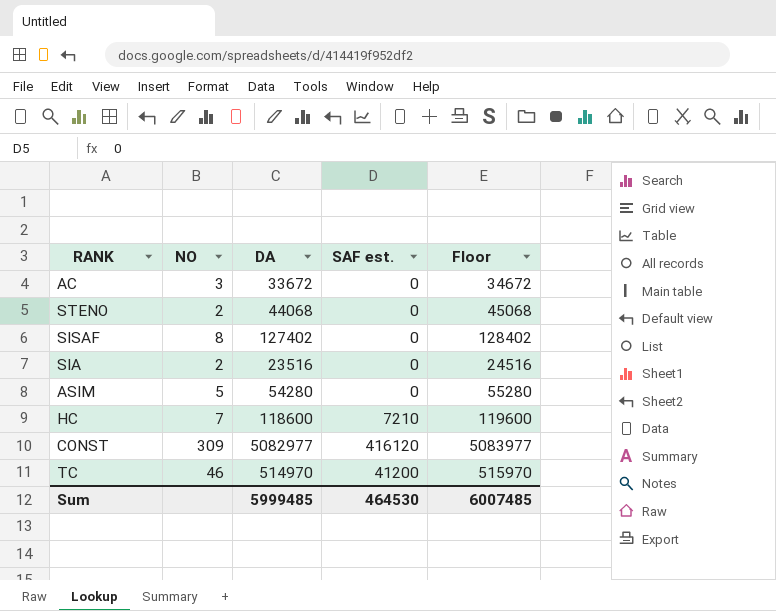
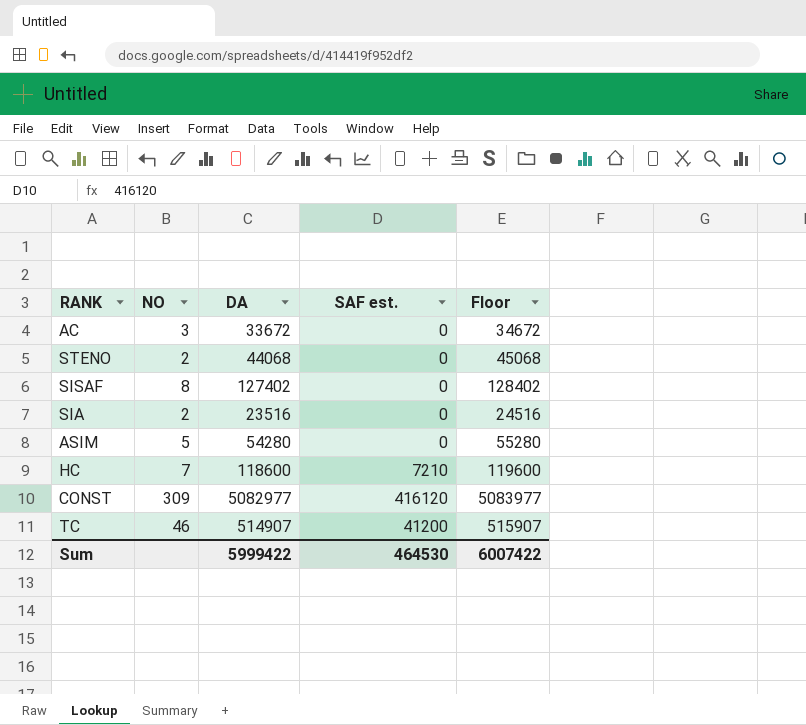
TC | DA: 514970 -> 514907
TC | Floor: 515970 -> 515907
Sum | DA: 5999485 -> 5999422
Sum | Floor: 6007485 -> 6007422

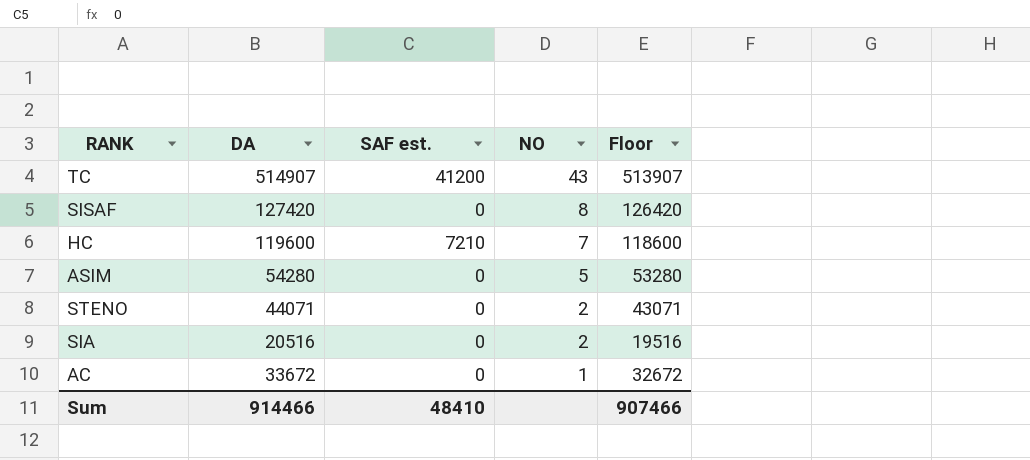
row order: none -> NO descending
column NO | position: 2 -> 4
column Floor | formula: [DA] + 1000 -> [DA] - 1000
row CONST: 309 | 5082977 | 416120 | 5083977 -> none
TC | NO: 46 -> 43
SISAF | DA: 127402 -> 127420
HC | DA: 118600 -> 119600
STENO | DA: 44068 -> 44071
SIA | DA: 23516 -> 20516
AC | NO: 3 -> 1
Sum | DA: 5999422 -> 914466
Sum | SAF est.: 464530 -> 48410
Sum | Floor: 6007422 -> 907466

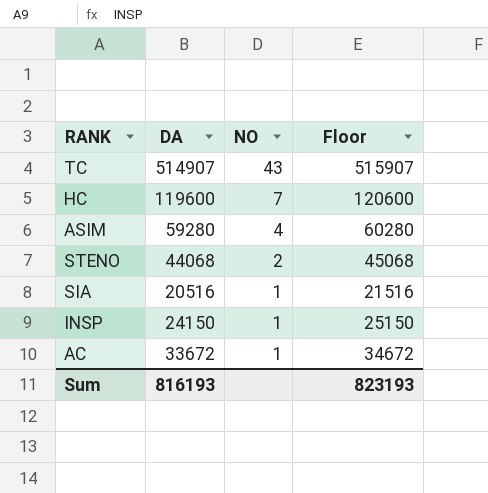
column SAF est. | position: 3 -> none
column Floor | formula: [DA] - 1000 -> [DA] + 1000
row SISAF: 127420 | 0 | 8 | 126420 -> none
ASIM | DA: 54280 -> 59280
ASIM | NO: 5 -> 4
STENO | DA: 44071 -> 44068
SIA | NO: 2 -> 1
row INSP: none -> 24150 | 1 | 25150
Sum | DA: 914466 -> 816193
Sum | Floor: 907466 -> 823193

